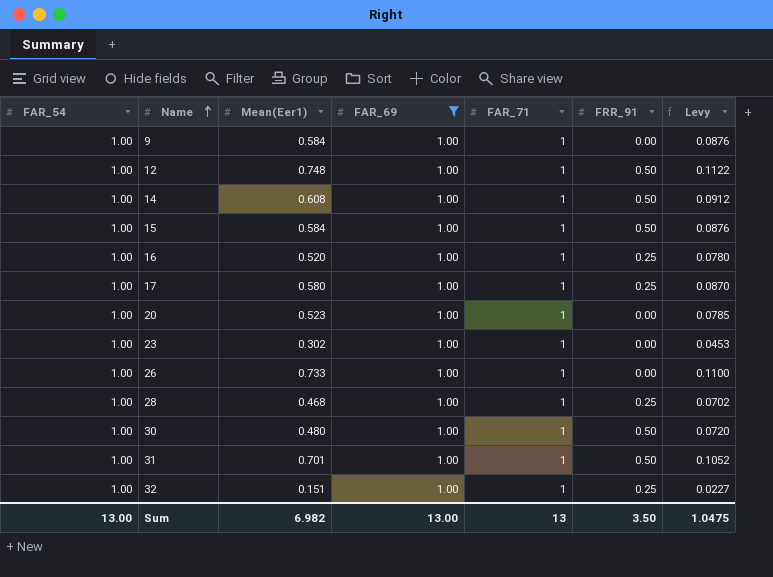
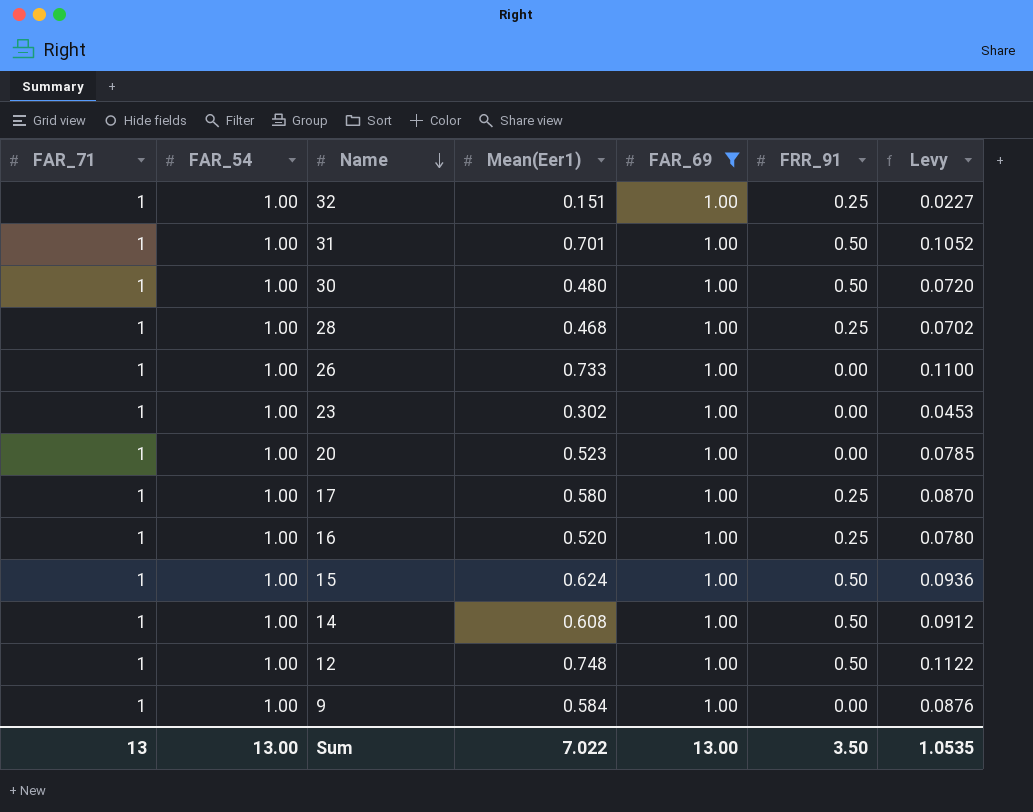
row order: Name ascending -> Name descending
column FAR_71 | position: 5 -> 1
15 | Mean(Eer1): 0.584 -> 0.624
15 | Levy: 0.0876 -> 0.0936
Sum | Mean(Eer1): 6.982 -> 7.022
Sum | Levy: 1.0475 -> 1.0535

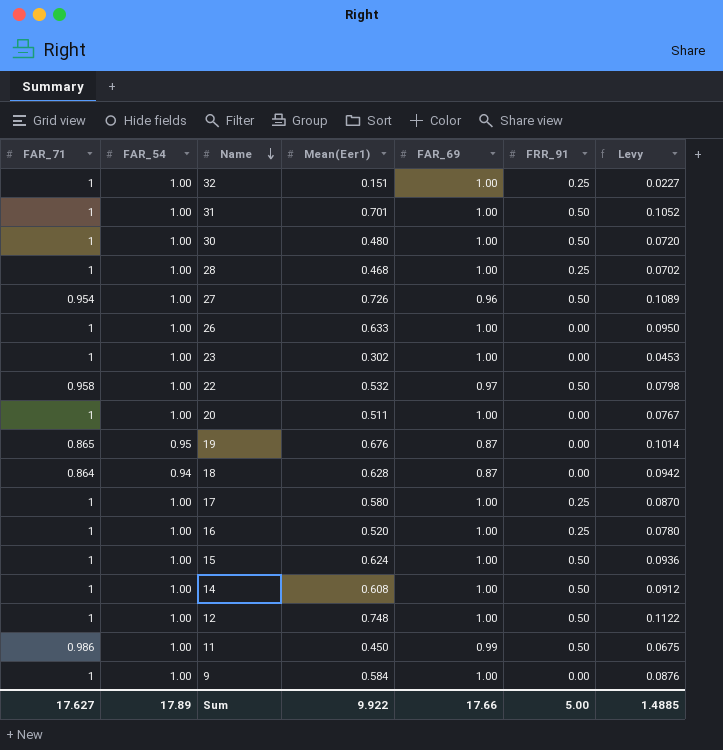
filter: FAR_69 = 1.00 -> none
26 | Mean(Eer1): 0.733 -> 0.633
26 | Levy: 0.1100 -> 0.0950
20 | Mean(Eer1): 0.523 -> 0.511
20 | Levy: 0.0785 -> 0.0767
Sum | FAR_71: 13 -> 17.627
Sum | FAR_54: 13.00 -> 17.89
Sum | Mean(Eer1): 7.022 -> 9.922
Sum | FAR_69: 13.00 -> 17.66
Sum | FRR_91: 3.50 -> 5.00
Sum | Levy: 1.0535 -> 1.4885

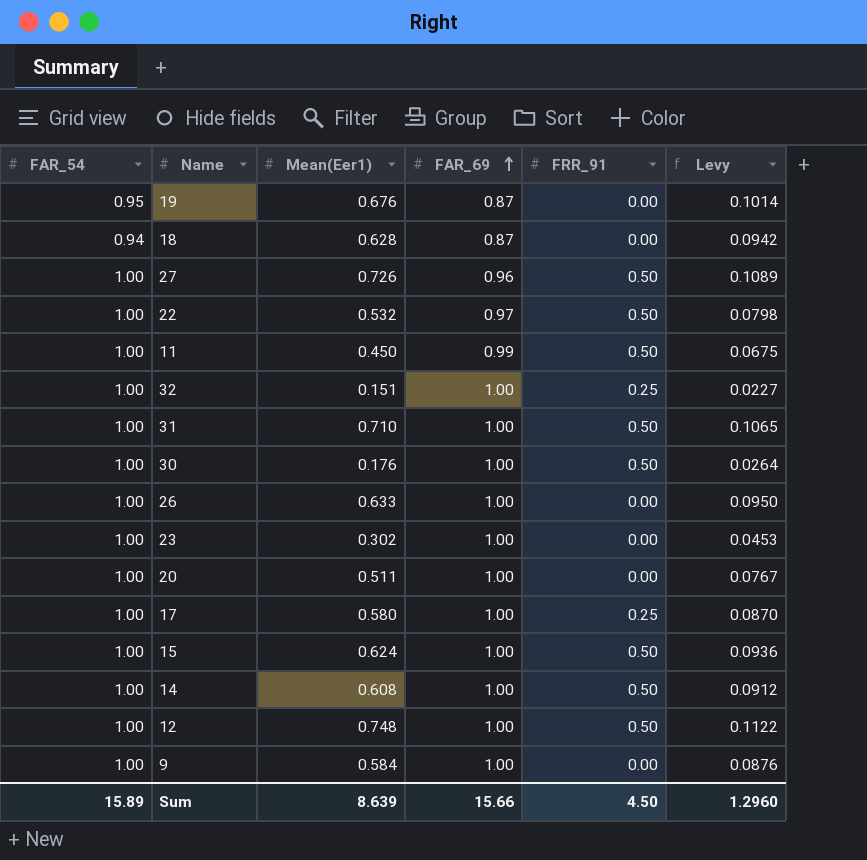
row order: Name descending -> FAR_69 ascending
column FAR_71 | position: 1 -> none
row 28: 1 | 1.00 | 0.468 | 1.00 | 0.25 | 0.0702 -> none
row 16: 1 | 1.00 | 0.520 | 1.00 | 0.25 | 0.0780 -> none
31 | Mean(Eer1): 0.701 -> 0.710
31 | Levy: 0.1052 -> 0.1065
30 | Mean(Eer1): 0.480 -> 0.176
30 | Levy: 0.0720 -> 0.0264
Sum | FAR_54: 17.89 -> 15.89
Sum | Mean(Eer1): 9.922 -> 8.639
Sum | FAR_69: 17.66 -> 15.66
Sum | FRR_91: 5.00 -> 4.50
Sum | Levy: 1.4885 -> 1.2960

